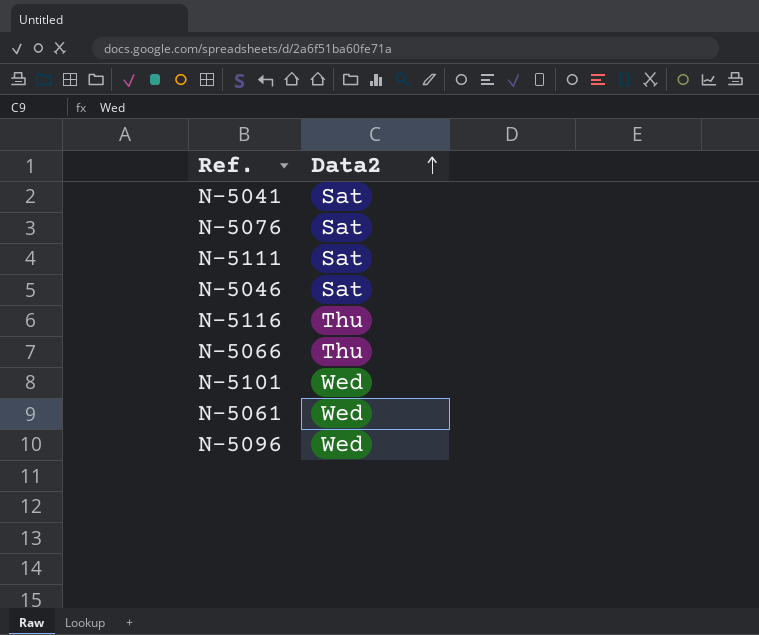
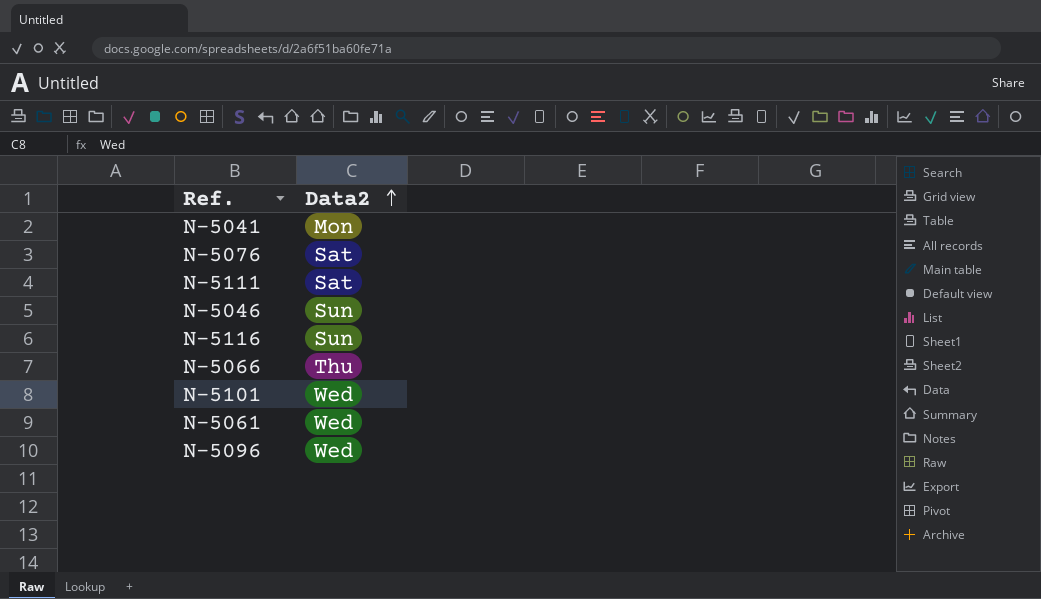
N-5041 | Data2: Sat -> Mon
N-5046 | Data2: Sat -> Sun
N-5116 | Data2: Thu -> Sun

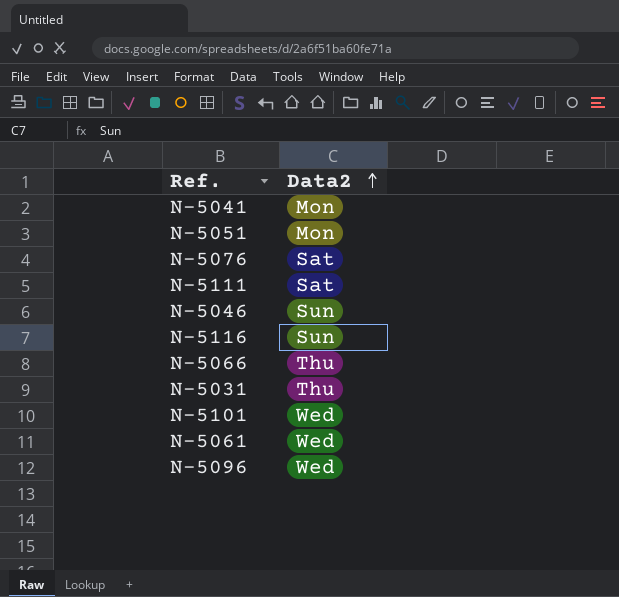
row N-5051: none -> Mon
row N-5031: none -> Thu

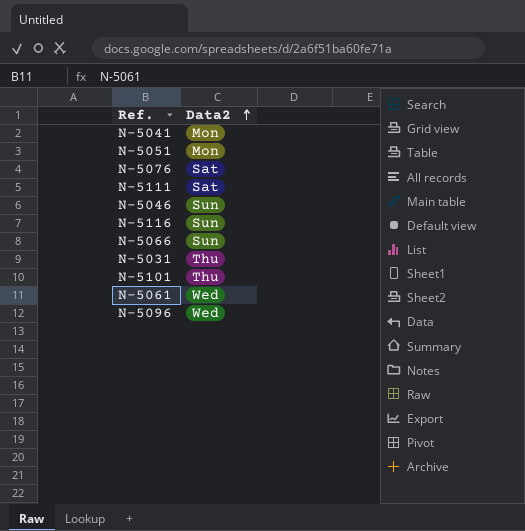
N-5066 | Data2: Thu -> Sun
N-5101 | Data2: Wed -> Thu

